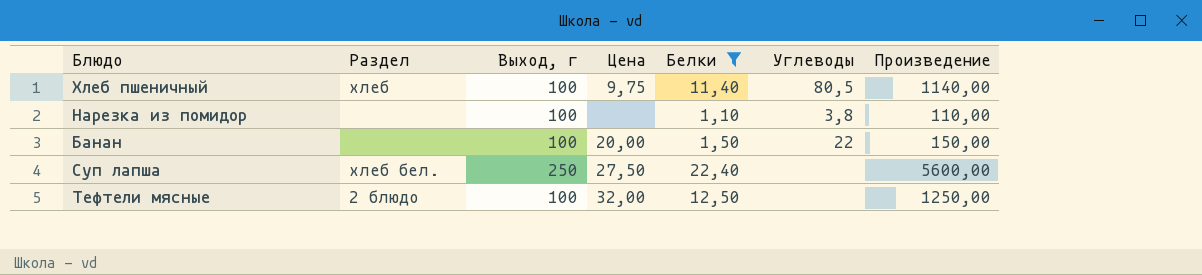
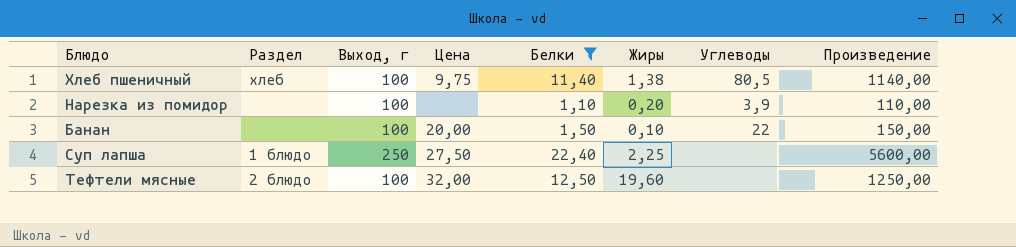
column Жиры | position: none -> 6
Нарезка из помидор | Углеводы: 3,8 -> 3,9
Суп лапша | Раздел: хлеб бел. -> 1 блюдо

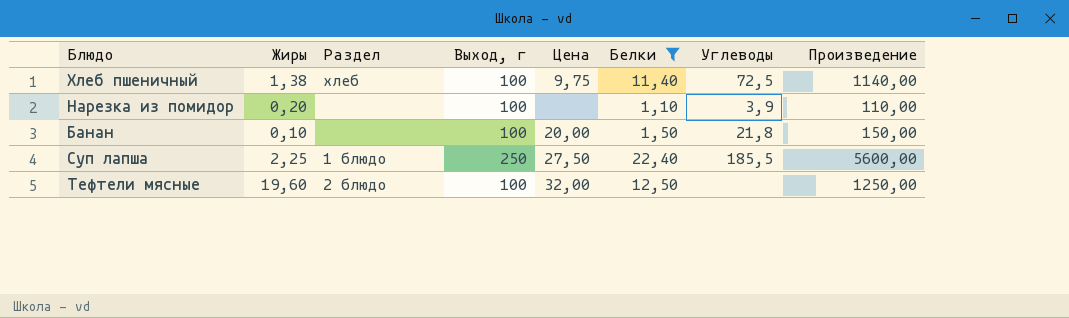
column Жиры | position: 6 -> 2
Хлеб пшеничный | Углеводы: 80,5 -> 72,5
Банан | Углеводы: 22 -> 21,8
Суп лапша | Углеводы: none -> 185,5

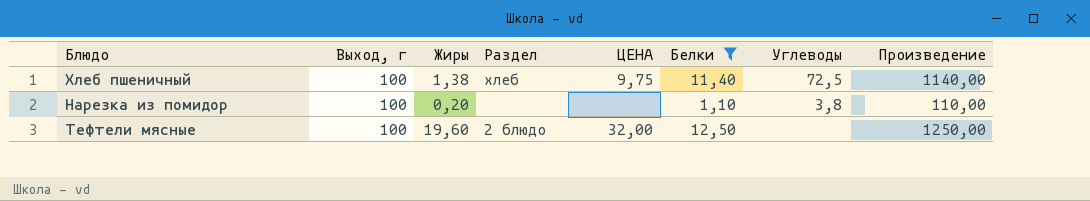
column Выход, г | position: 4 -> 2
column name: Цена -> ЦЕНА
row Банан: 0,10 | none | 100 | 20,00 | 1,50 | 21,8 | 150,00 -> none
row Суп лапша: 2,25 | 1 блюдо | 250 | 27,50 | 22,40 | 185,5 | 5600,00 -> none
Нарезка из помидор | Углеводы: 3,9 -> 3,8

